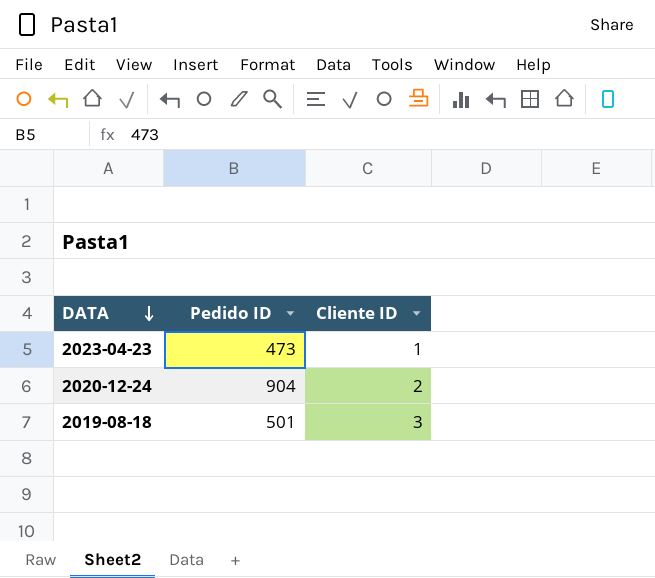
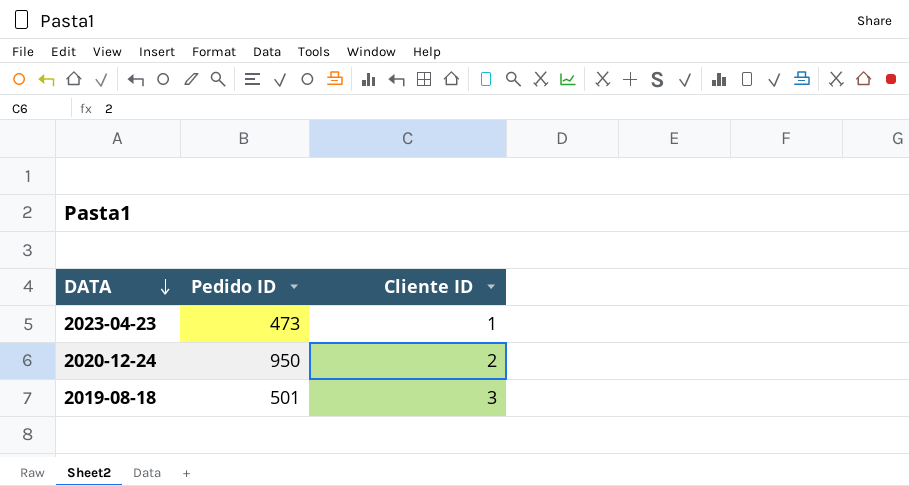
2020-12-24 | Pedido ID: 904 -> 950

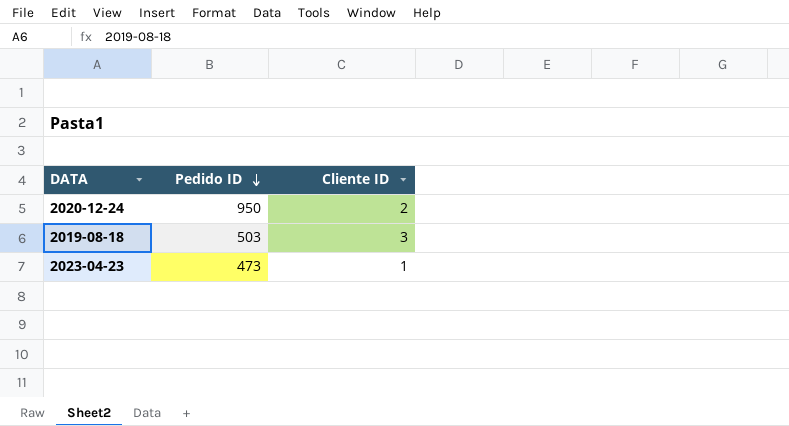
row order: DATA descending -> Pedido ID descending
2019-08-18 | Pedido ID: 501 -> 503

